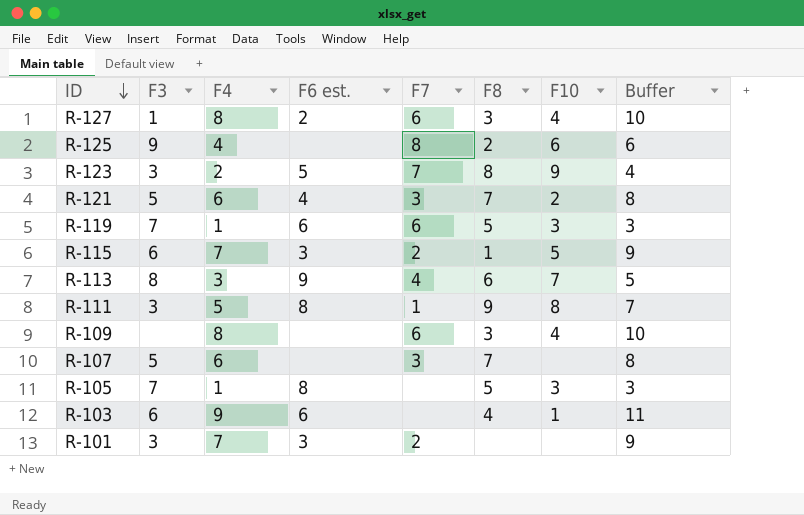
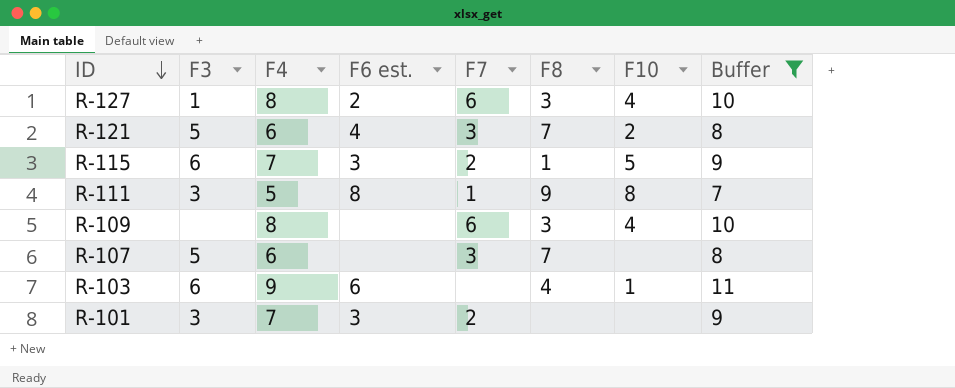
filter: none -> Buffer >= 7

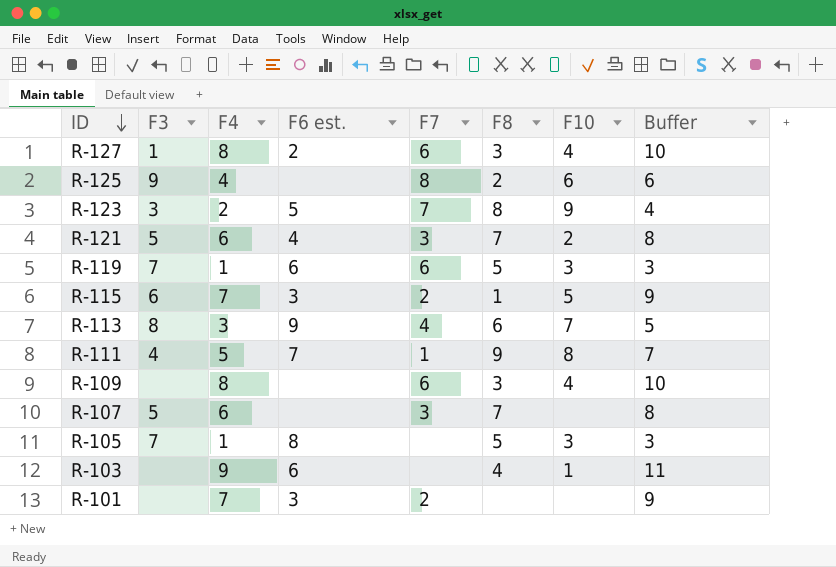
filter: Buffer >= 7 -> none
R-111 | F3: 3 -> 4
R-111 | F6 est.: 8 -> 7
R-103 | F3: 6 -> none
R-101 | F3: 3 -> none

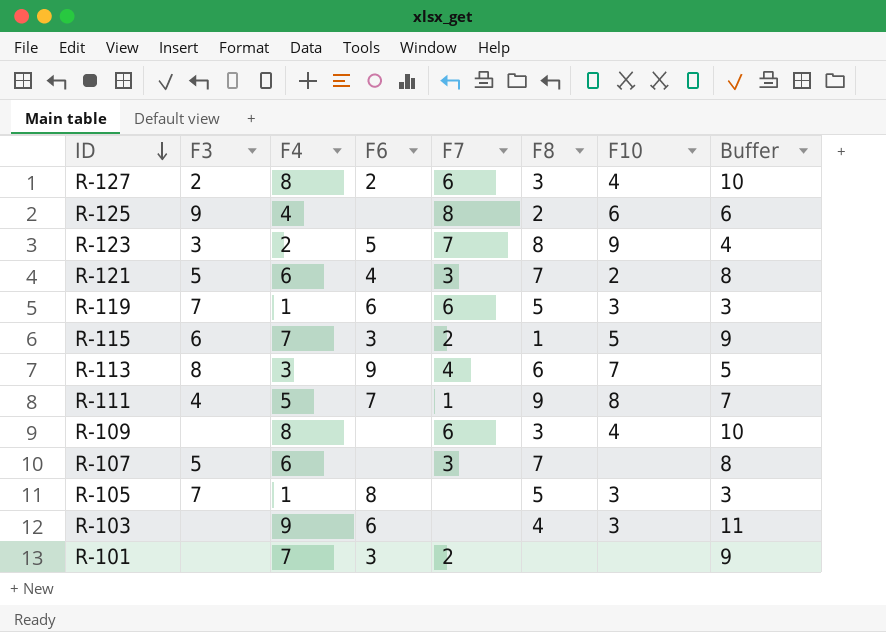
column name: F6 est. -> F6
R-127 | F3: 1 -> 2
R-103 | F10: 1 -> 3

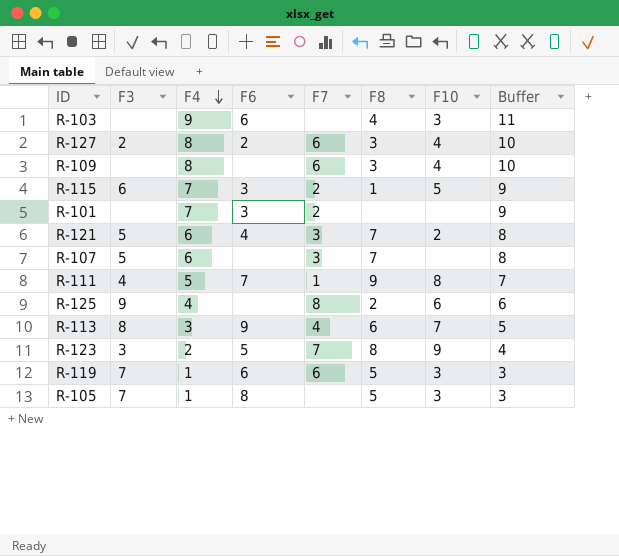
row order: ID descending -> F4 descending

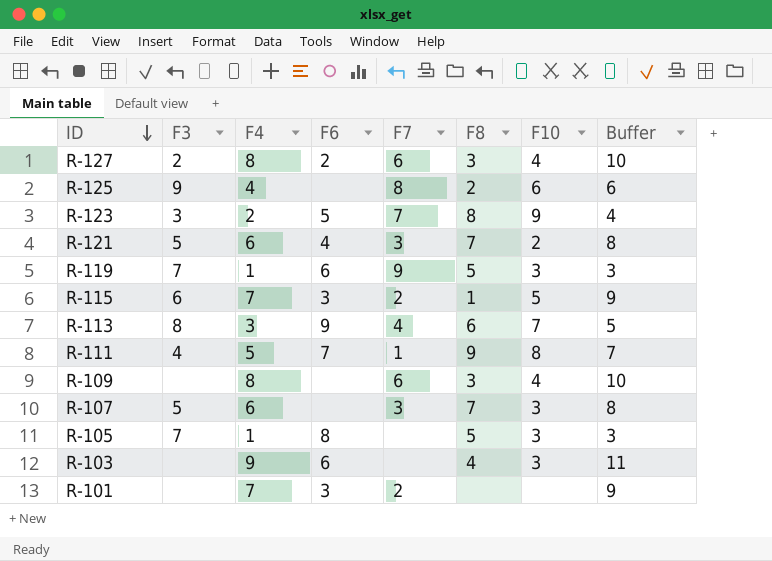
row order: F4 descending -> ID descending
R-119 | F7: 6 -> 9
R-107 | F10: none -> 3

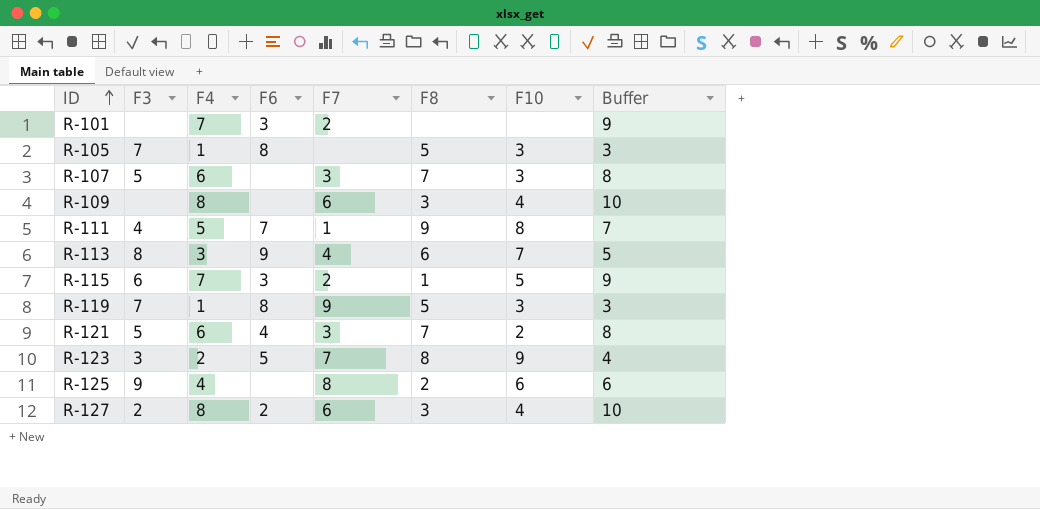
row order: ID descending -> ID ascending
row R-103: none | 9 | 6 | none | 4 | 3 | 11 -> none
R-119 | F6: 6 -> 8

